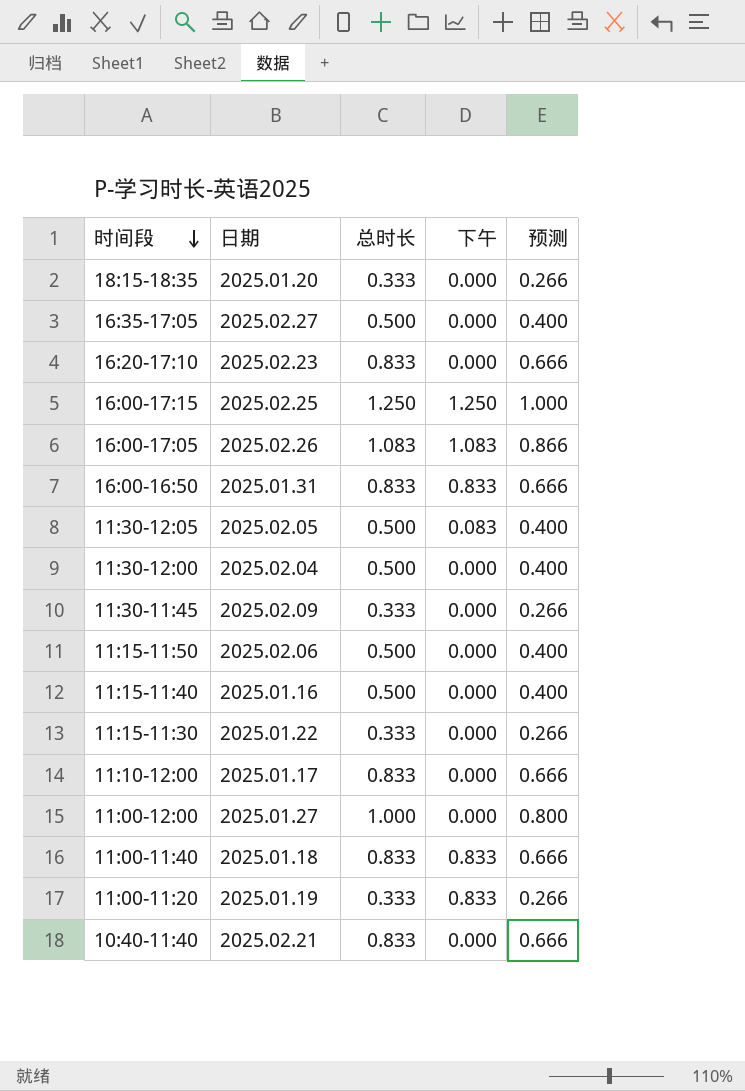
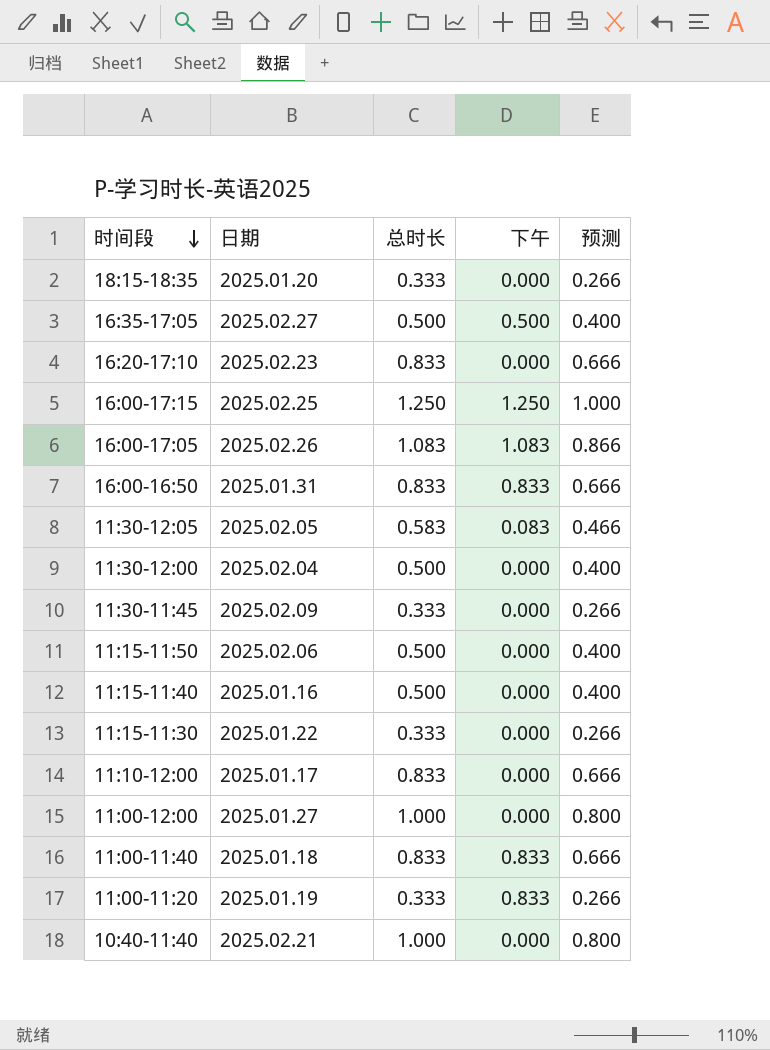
16:35-17:05 | 下午: 0.000 -> 0.500
11:30-12:05 | 总时长: 0.500 -> 0.583
11:30-12:05 | 预测: 0.400 -> 0.466
10:40-11:40 | 总时长: 0.833 -> 1.000
10:40-11:40 | 预测: 0.666 -> 0.800

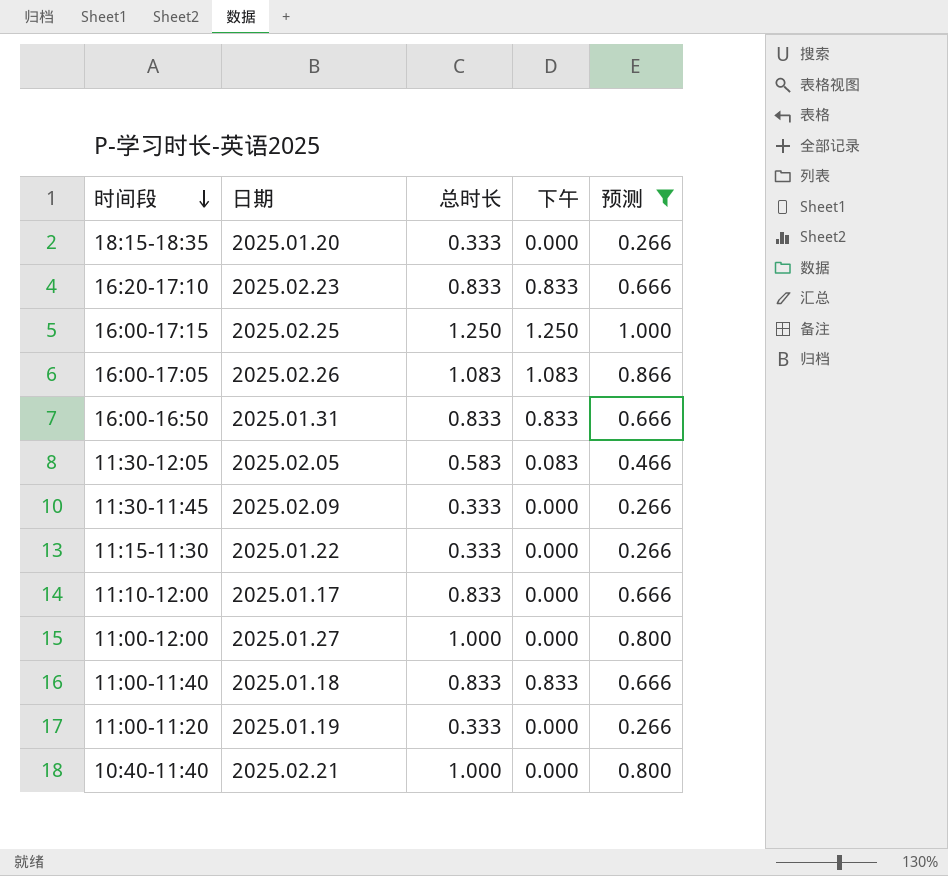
filter: none -> 预测 != 0.400
16:20-17:10 | 下午: 0.000 -> 0.833
11:00-11:20 | 下午: 0.833 -> 0.000

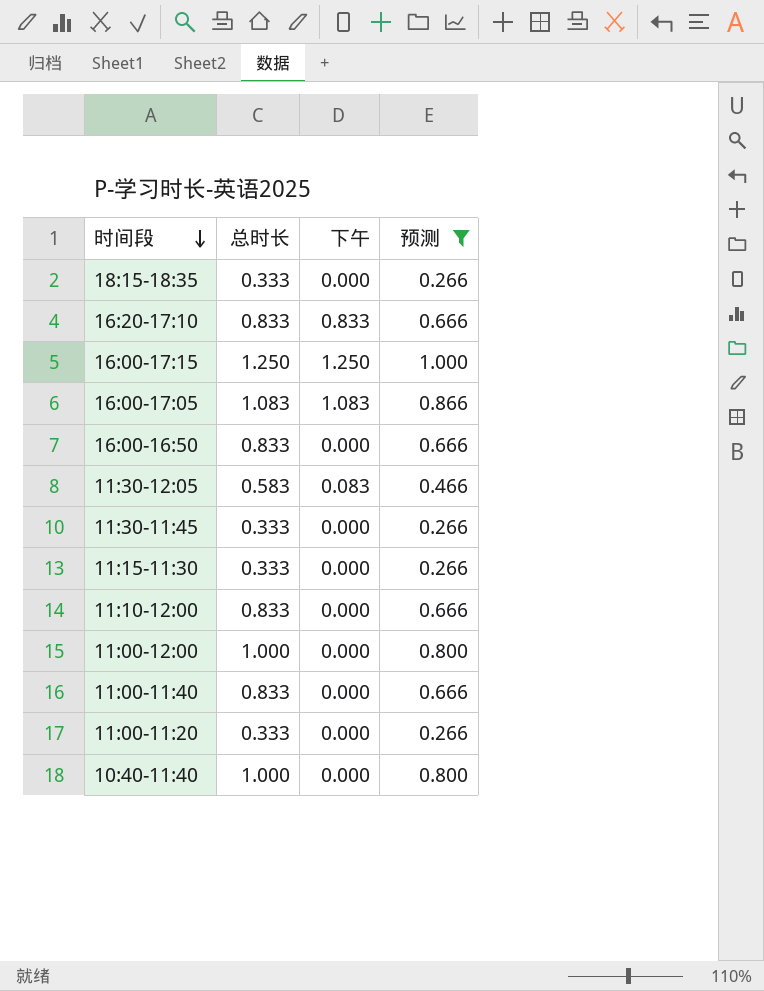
column 日期 | position: 2 -> none
16:00-16:50 | 下午: 0.833 -> 0.000
11:00-11:40 | 下午: 0.833 -> 0.000

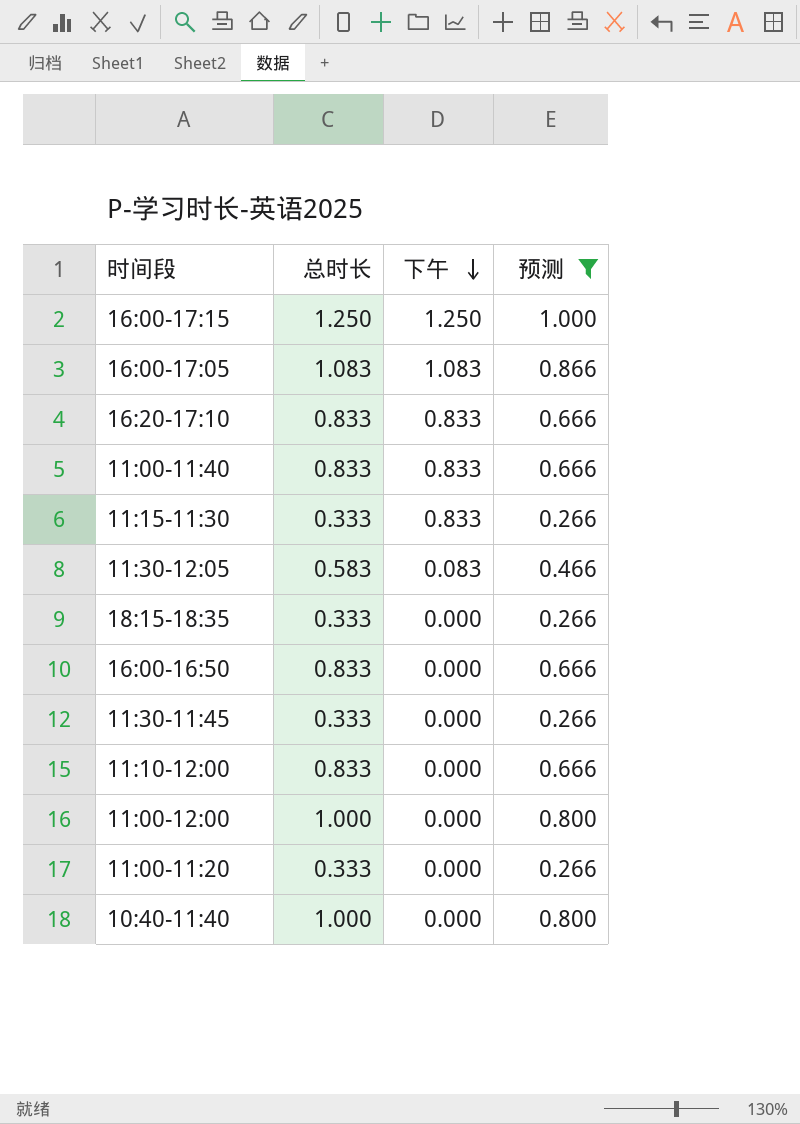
row order: 时间段 descending -> 下午 descending
11:00-11:40 | 下午: 0.000 -> 0.833
11:15-11:30 | 下午: 0.000 -> 0.833

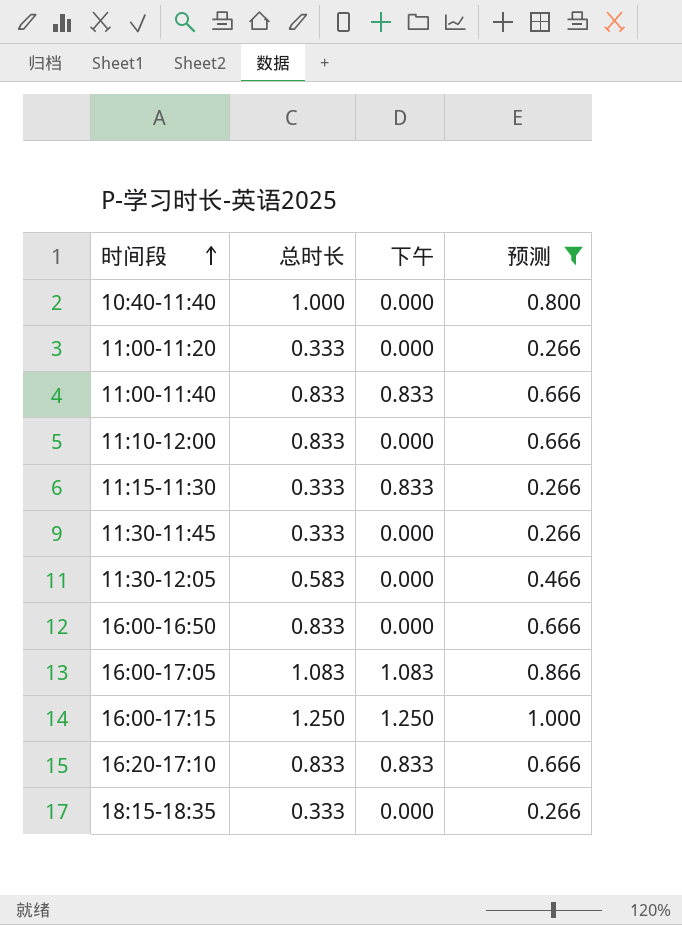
row order: 下午 descending -> 时间段 ascending
row 11:00-12:00: 1.000 | 0.000 | 0.800 -> none
11:30-12:05 | 下午: 0.083 -> 0.000

